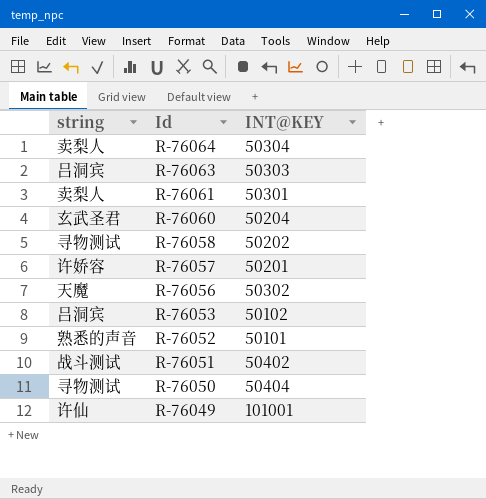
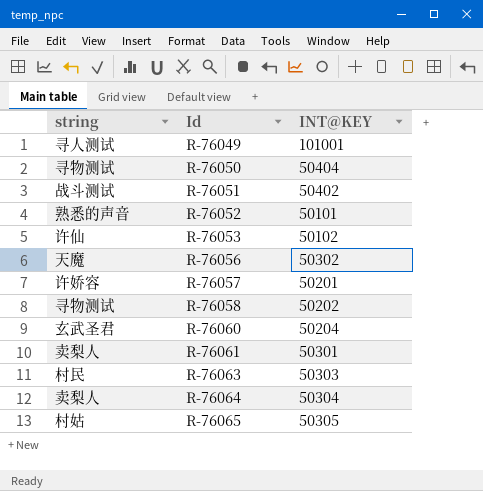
row order: Id descending -> Id ascending
R-76049 | string: 许仙 -> 寻人测试
R-76053 | string: 吕洞宾 -> 许仙
R-76063 | string: 吕洞宾 -> 村民
row R-76065: none -> 村姑 | 50305

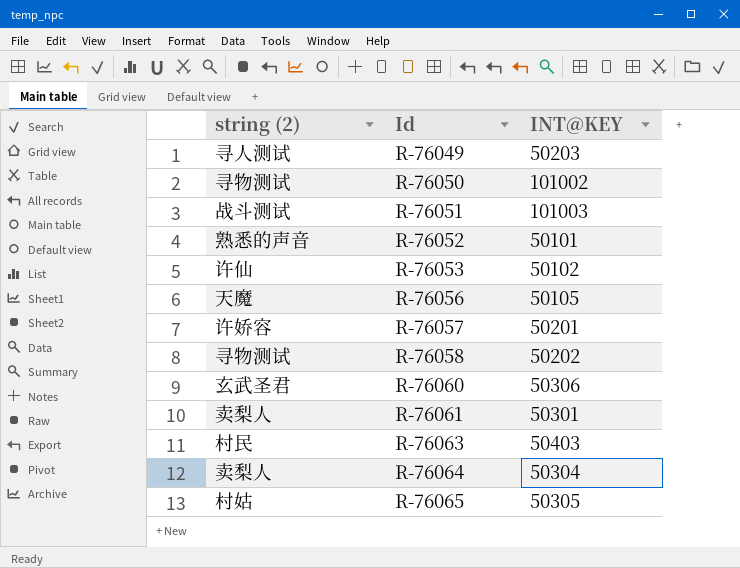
column name: string -> string (2)
R-76049 | INT@KEY: 101001 -> 50203
R-76050 | INT@KEY: 50404 -> 101002
R-76051 | INT@KEY: 50402 -> 101003
R-76056 | INT@KEY: 50302 -> 50105
R-76060 | INT@KEY: 50204 -> 50306
R-76063 | INT@KEY: 50303 -> 50403

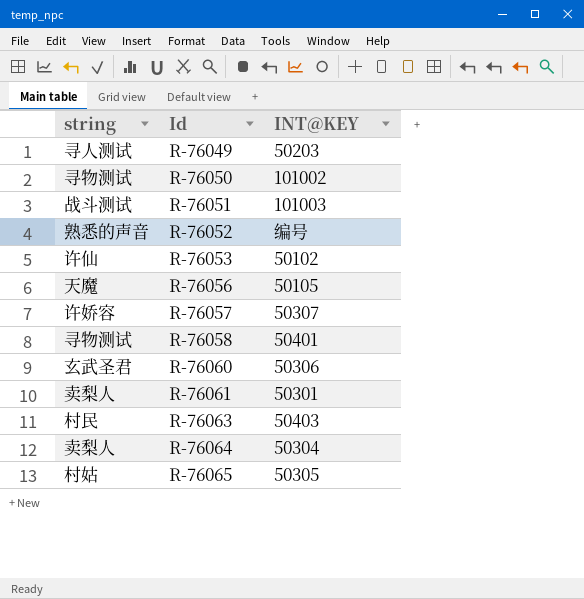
column name: string (2) -> string
R-76052 | INT@KEY: 50101 -> 编号
R-76057 | INT@KEY: 50201 -> 50307
R-76058 | INT@KEY: 50202 -> 50401

